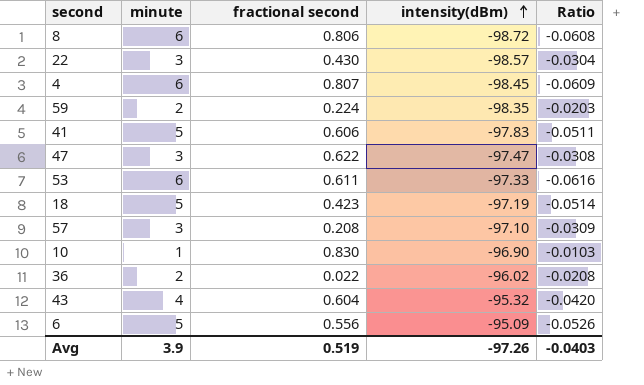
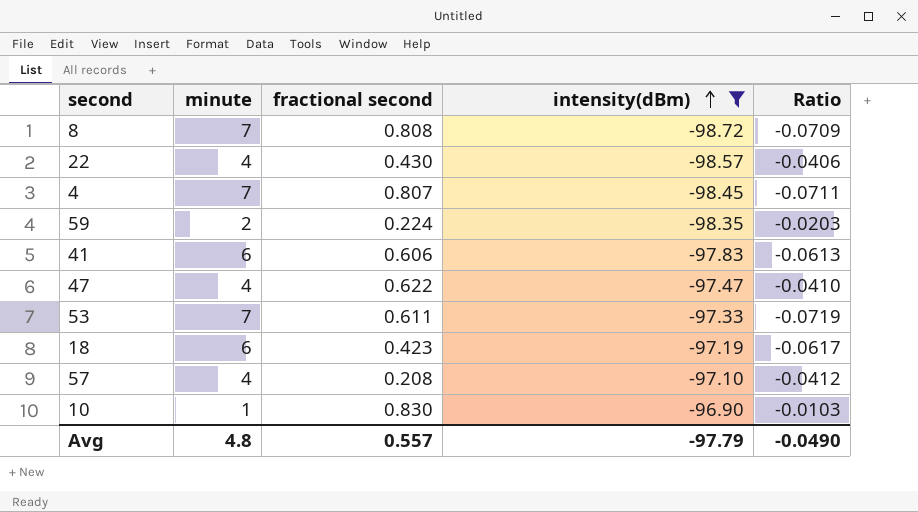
filter: none -> intensity(dBm) <= -96.90
8 | minute: 6 -> 7
8 | fractional second: 0.806 -> 0.808
8 | Ratio: -0.0608 -> -0.0709
22 | minute: 3 -> 4
22 | Ratio: -0.0304 -> -0.0406
4 | minute: 6 -> 7
4 | Ratio: -0.0609 -> -0.0711
41 | minute: 5 -> 6
41 | Ratio: -0.0511 -> -0.0613
47 | minute: 3 -> 4
47 | Ratio: -0.0308 -> -0.0410
53 | minute: 6 -> 7
53 | Ratio: -0.0616 -> -0.0719
18 | minute: 5 -> 6
18 | Ratio: -0.0514 -> -0.0617
57 | minute: 3 -> 4
57 | Ratio: -0.0309 -> -0.0412
Avg | minute: 3.9 -> 4.8
Avg | fractional second: 0.519 -> 0.557
Avg | intensity(dBm): -97.26 -> -97.79
Avg | Ratio: -0.0403 -> -0.0490

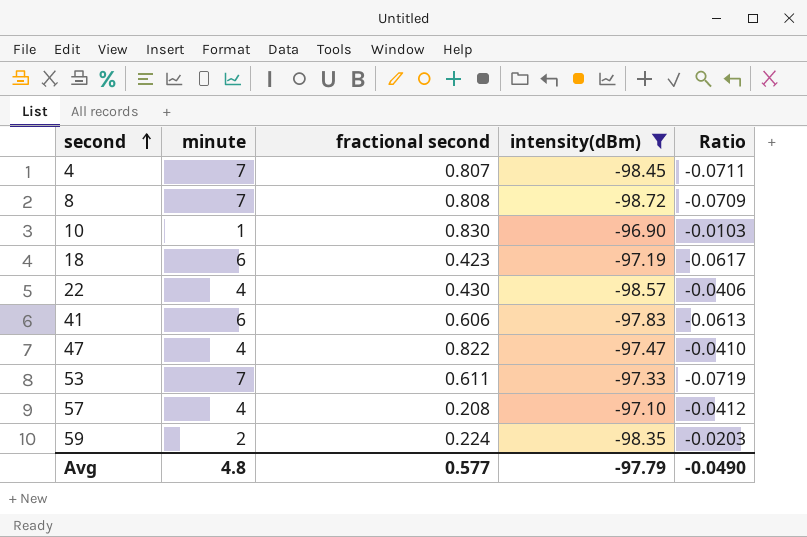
row order: intensity(dBm) ascending -> second ascending
47 | fractional second: 0.622 -> 0.822
Avg | fractional second: 0.557 -> 0.577

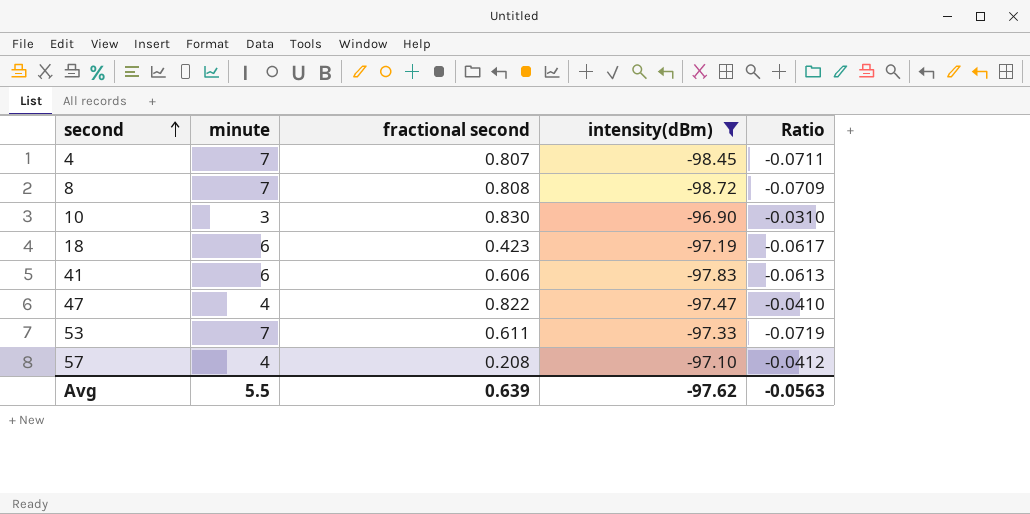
row 22: 4 | 0.430 | -98.57 | -0.0406 -> none
row 59: 2 | 0.224 | -98.35 | -0.0203 -> none
10 | minute: 1 -> 3
10 | Ratio: -0.0103 -> -0.0310
Avg | minute: 4.8 -> 5.5
Avg | fractional second: 0.577 -> 0.639
Avg | intensity(dBm): -97.79 -> -97.62
Avg | Ratio: -0.0490 -> -0.0563

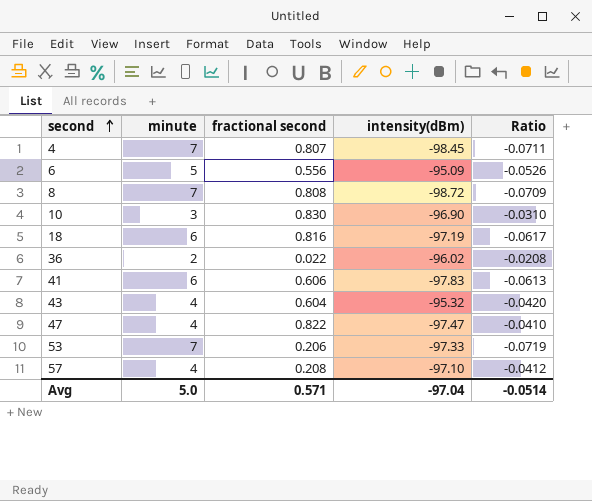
filter: intensity(dBm) <= -96.90 -> none
18 | fractional second: 0.423 -> 0.816
53 | fractional second: 0.611 -> 0.206
Avg | minute: 5.5 -> 5.0
Avg | fractional second: 0.639 -> 0.571
Avg | intensity(dBm): -97.62 -> -97.04
Avg | Ratio: -0.0563 -> -0.0514

